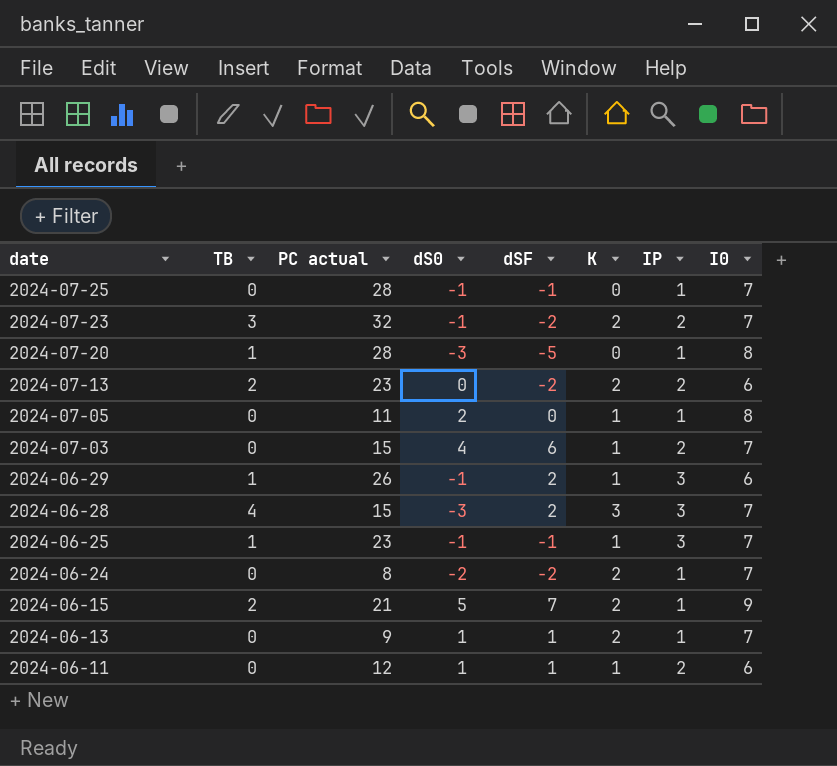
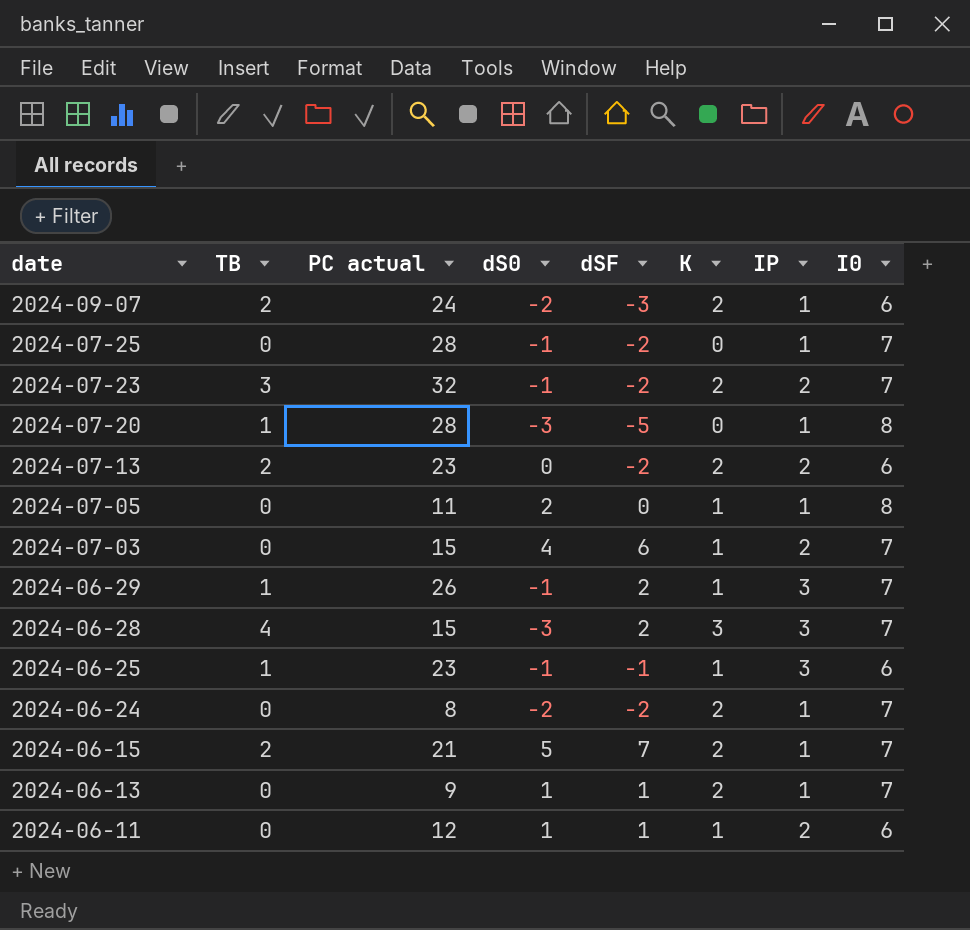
row 2024-09-07: none -> 2 | 24 | -2 | -3 | 2 | 1 | 6
2024-07-25 | dSF: -1 -> -2
2024-06-29 | I0: 6 -> 7
2024-06-25 | I0: 7 -> 6
2024-06-15 | I0: 9 -> 7

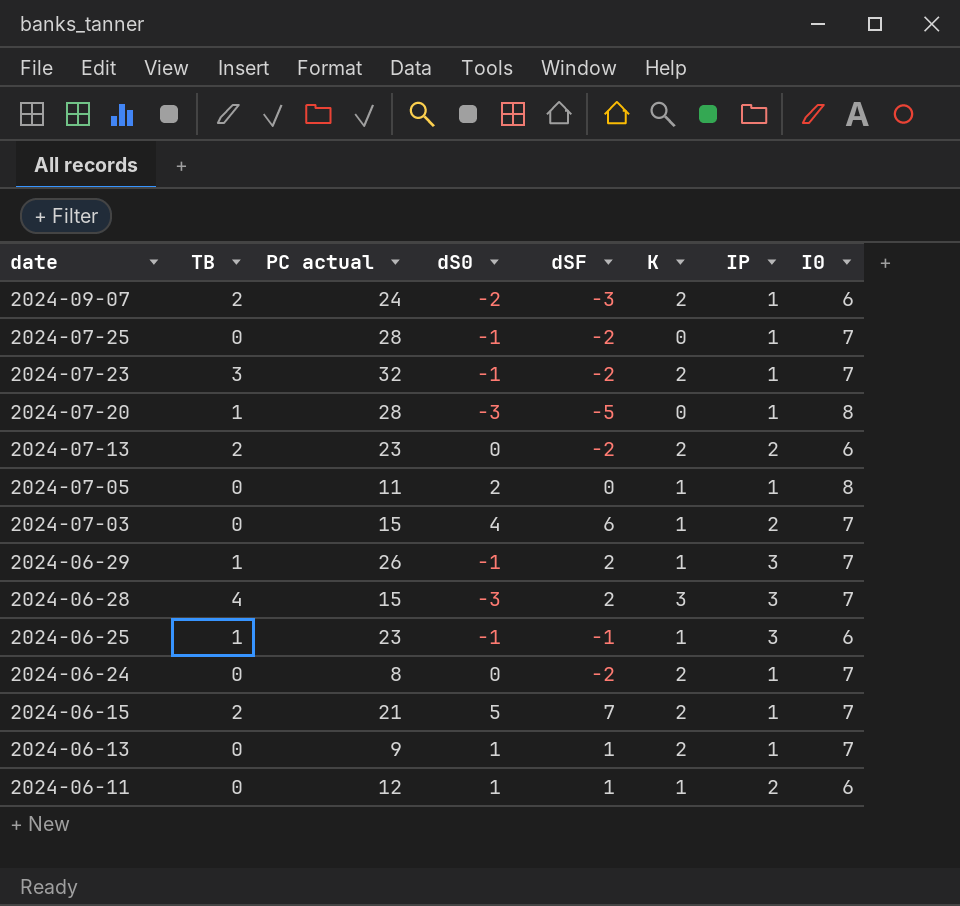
2024-07-23 | IP: 2 -> 1
2024-06-24 | dS0: -2 -> 0

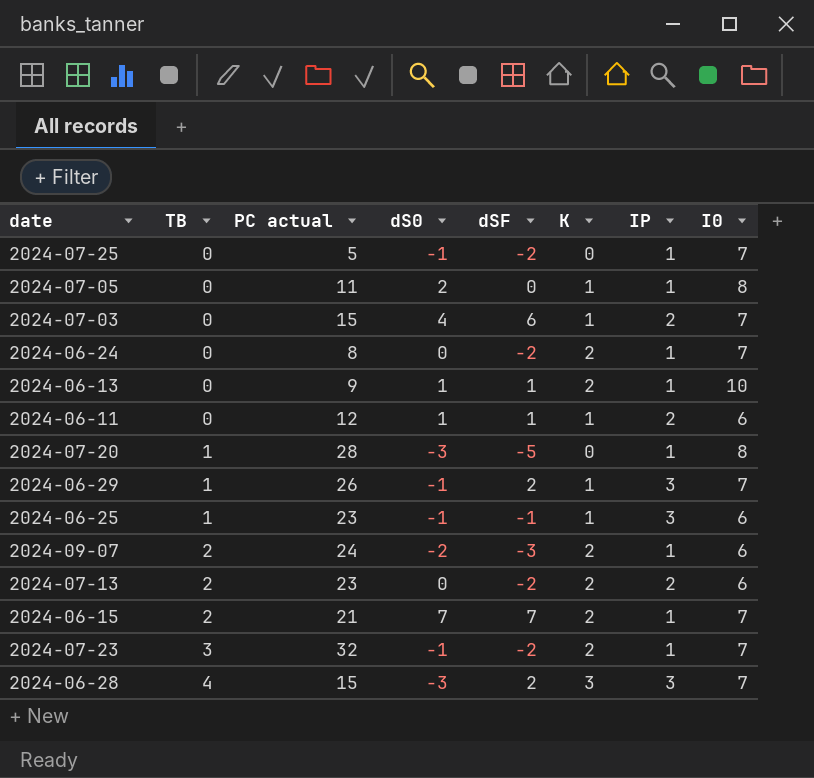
row order: date descending -> TB ascending
2024-07-25 | PC actual: 28 -> 5
2024-06-13 | I0: 7 -> 10
2024-06-15 | dS0: 5 -> 7

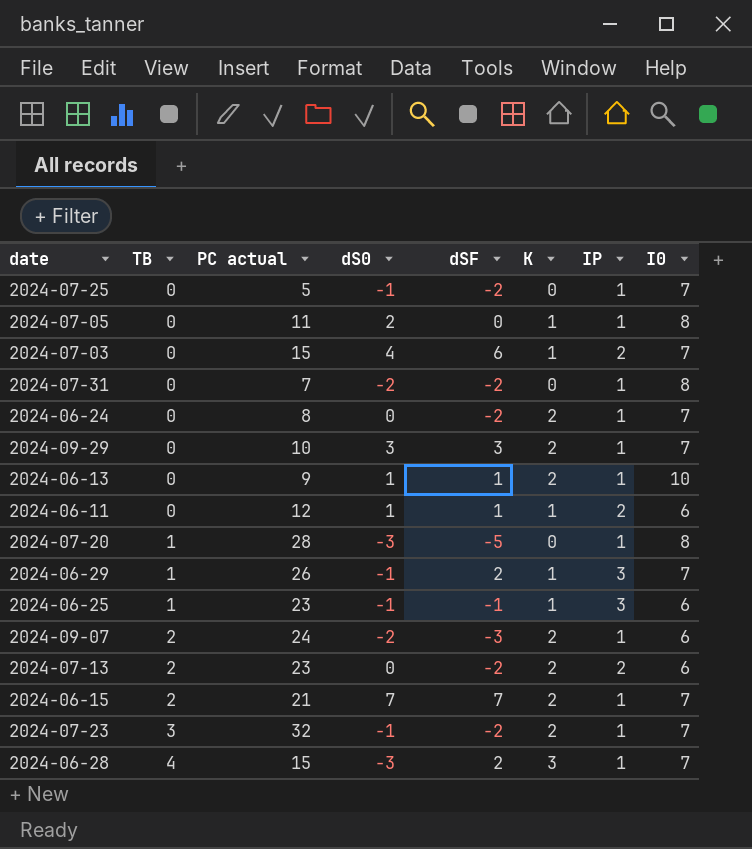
row 2024-07-31: none -> 0 | 7 | -2 | -2 | 0 | 1 | 8
row 2024-09-29: none -> 0 | 10 | 3 | 3 | 2 | 1 | 7
2024-06-28 | IP: 3 -> 1

